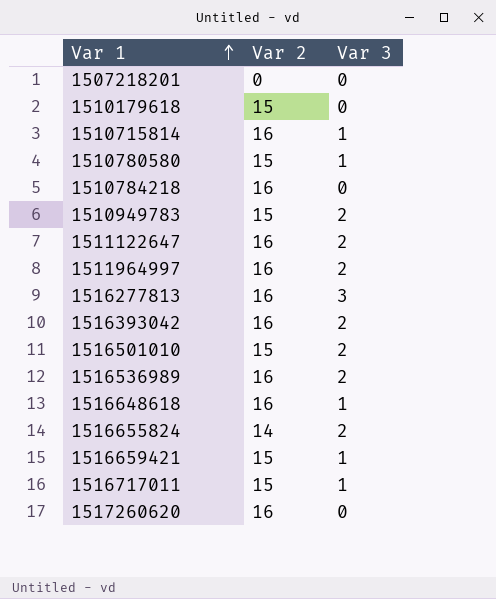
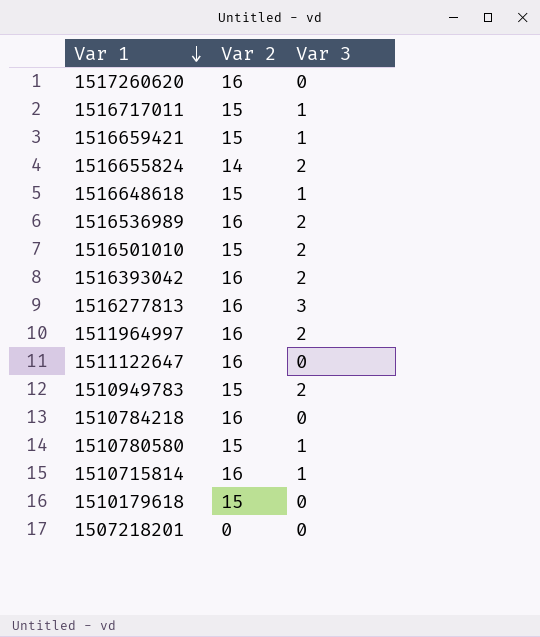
row order: Var 1 ascending -> Var 1 descending
1516648618 | Var 2: 16 -> 15
1511122647 | Var 3: 2 -> 0

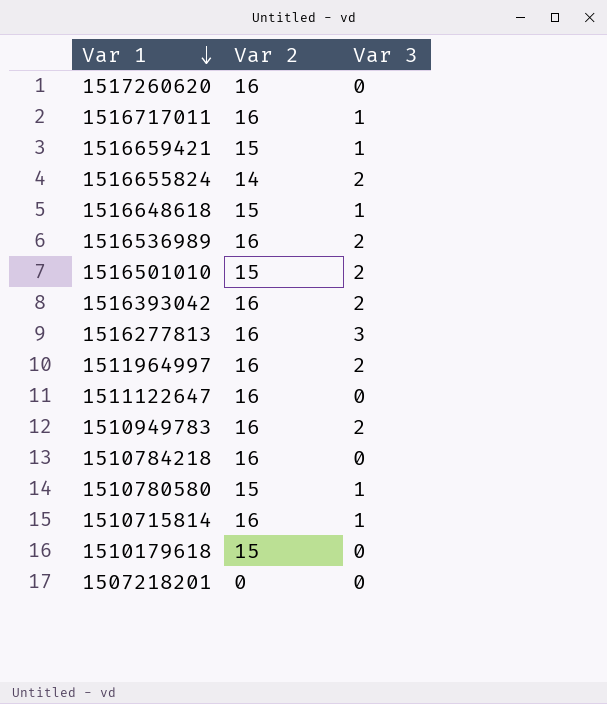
1516717011 | Var 2: 15 -> 16
1510949783 | Var 2: 15 -> 16

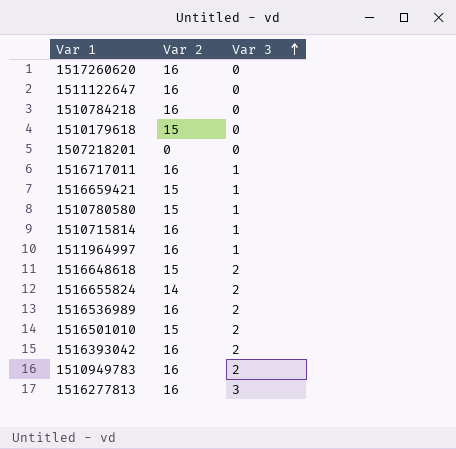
row order: Var 1 descending -> Var 3 ascending
1511964997 | Var 3: 2 -> 1
1516648618 | Var 3: 1 -> 2

